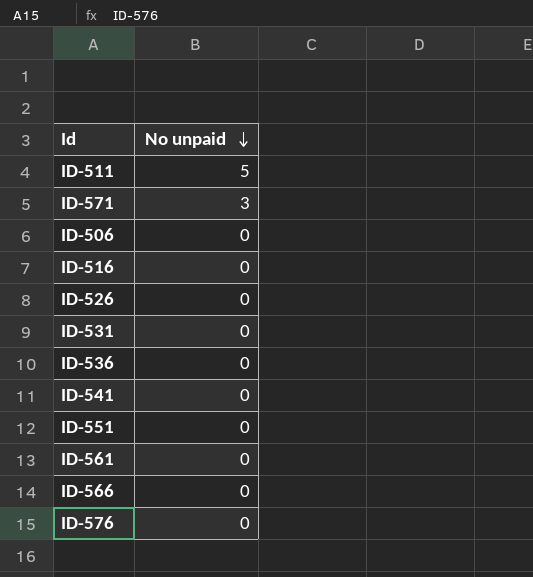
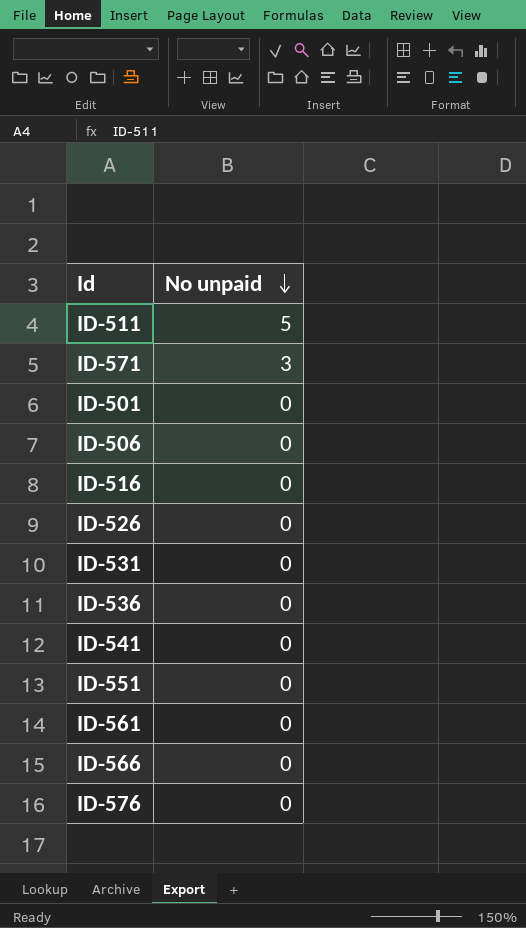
row ID-501: none -> 0

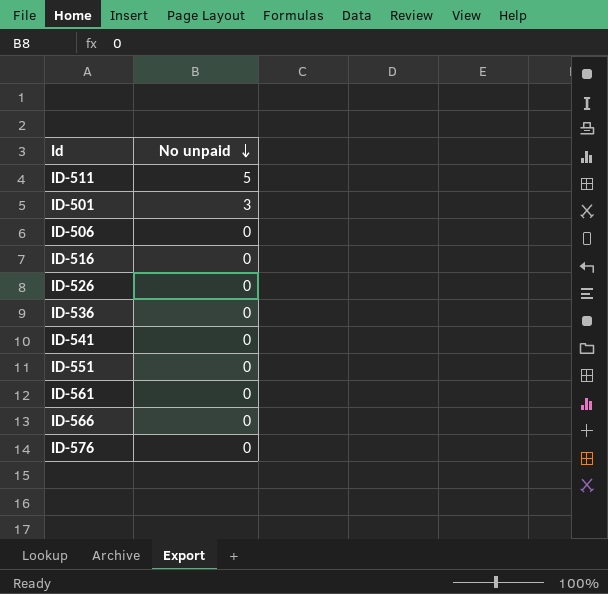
row ID-571: 3 -> none
row ID-531: 0 -> none
ID-501 | No unpaid: 0 -> 3

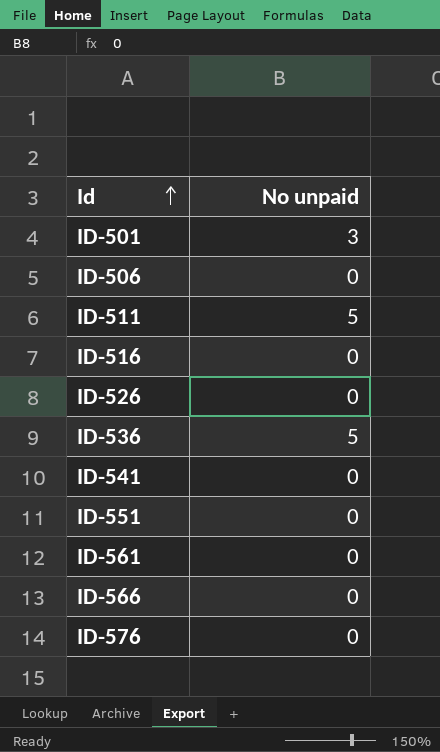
row order: No unpaid descending -> Id ascending
ID-536 | No unpaid: 0 -> 5

